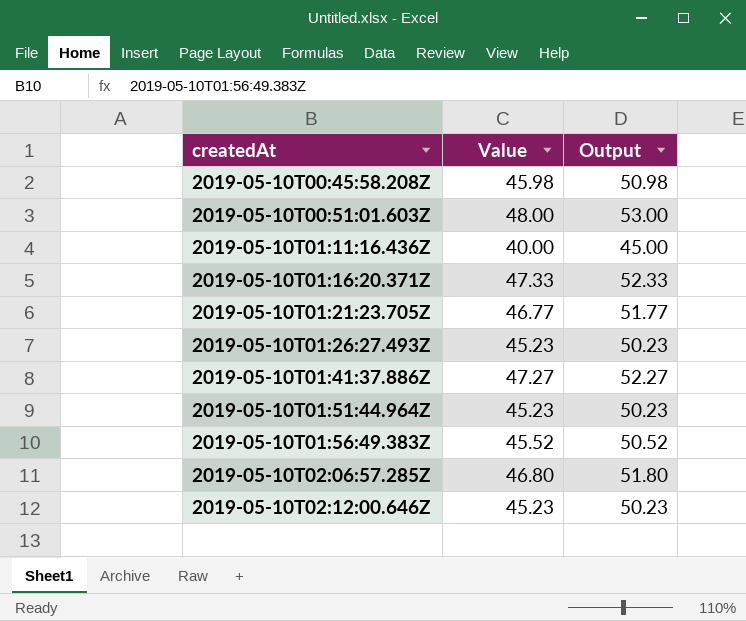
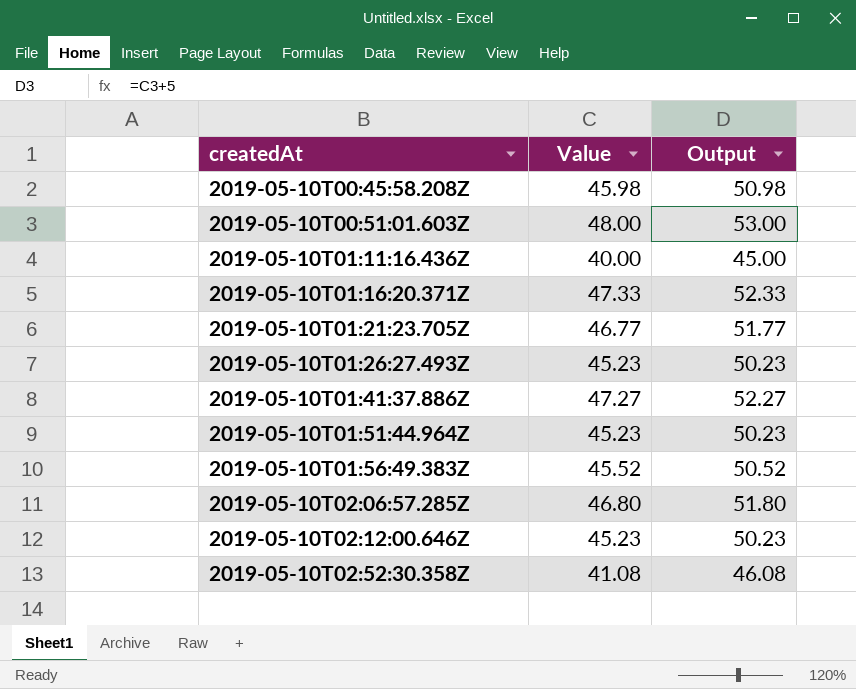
row 2019-05-10T02:52:30.358Z: none -> 41.08 | 46.08

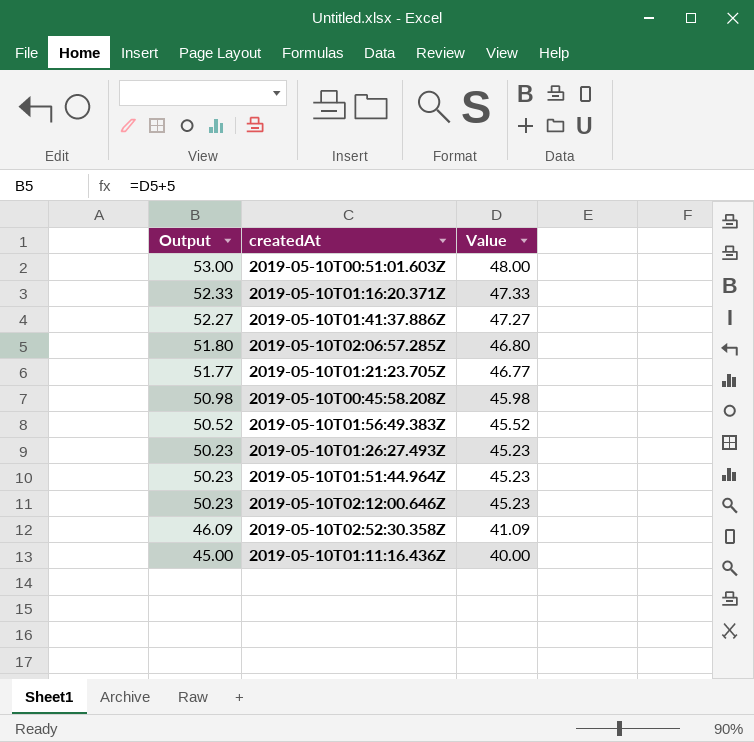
row order: createdAt ascending -> Output descending
column Output | position: 3 -> 1
2019-05-10T02:52:30.358Z | Output: 46.08 -> 46.09
2019-05-10T02:52:30.358Z | Value: 41.08 -> 41.09

